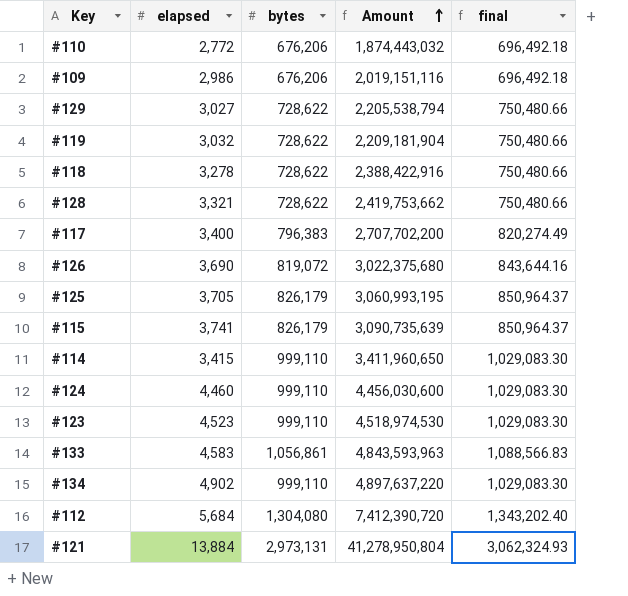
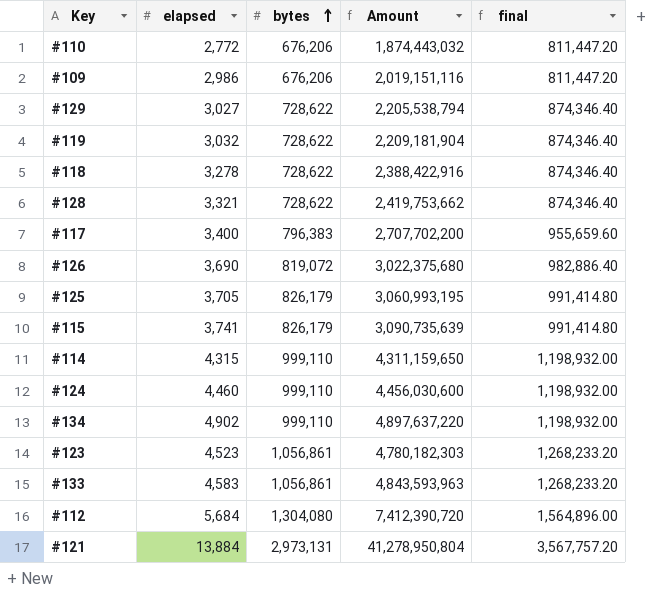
row order: Amount ascending -> bytes ascending
column final | formula: [bytes] * 1.03 -> [bytes] * 1.2
#114 | elapsed: 3,415 -> 4,315
#114 | Amount: 3,411,960,650 -> 4,311,159,650
#123 | bytes: 999,110 -> 1,056,861
#123 | Amount: 4,518,974,530 -> 4,780,182,303

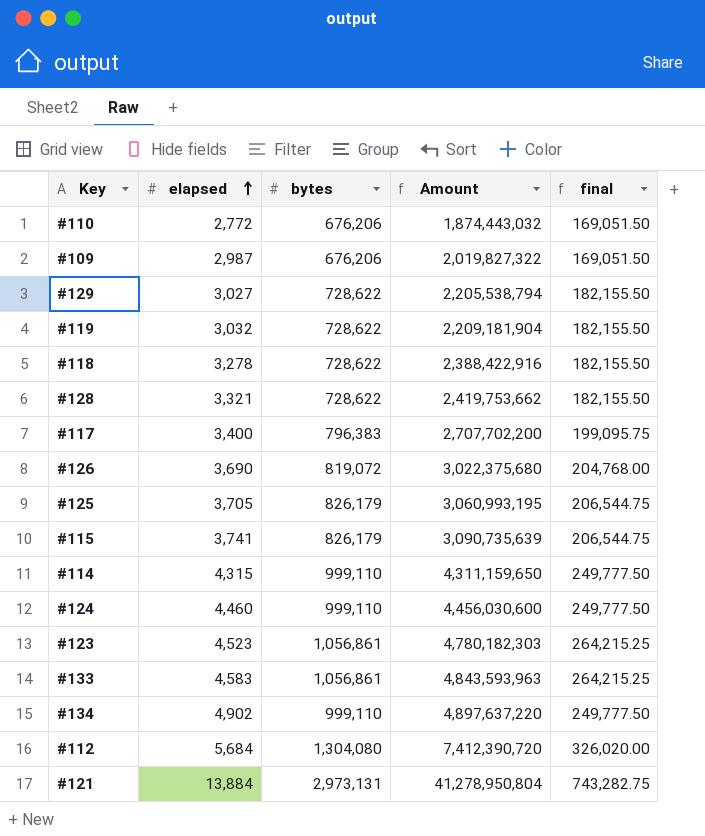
row order: bytes ascending -> elapsed ascending
column final | formula: [bytes] * 1.2 -> [bytes] * 0.25
#109 | elapsed: 2,986 -> 2,987
#109 | Amount: 2,019,151,116 -> 2,019,827,322

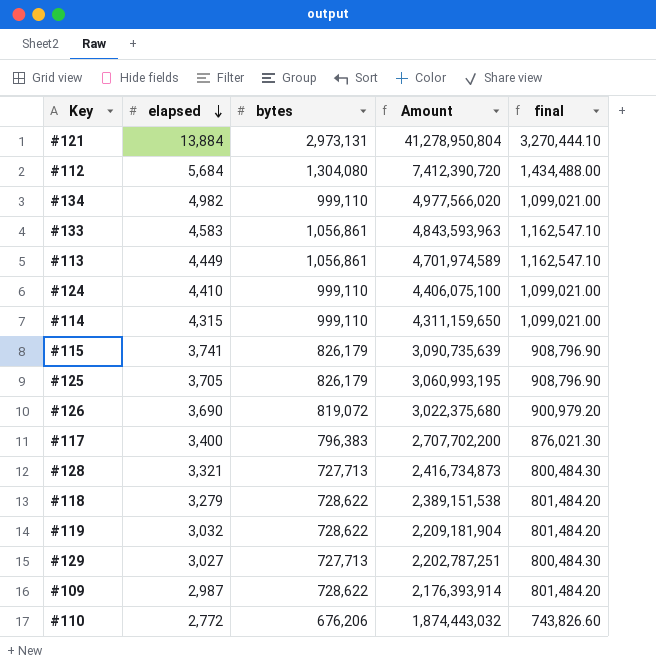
row order: elapsed ascending -> elapsed descending
column final | formula: [bytes] * 0.25 -> [bytes] * 1.1
row #123: 4,523 | 1,056,861 | 4,780,182,303 | 264,215.25 -> none
#134 | elapsed: 4,902 -> 4,982
#134 | Amount: 4,897,637,220 -> 4,977,566,020
row #113: none -> 4,449 | 1,056,861 | 4,701,974,589 | 1,162,547.10
#124 | elapsed: 4,460 -> 4,410
#124 | Amount: 4,456,030,600 -> 4,406,075,100
#128 | bytes: 728,622 -> 727,713
#128 | Amount: 2,419,753,662 -> 2,416,734,873
#118 | elapsed: 3,278 -> 3,279
#118 | Amount: 2,388,422,916 -> 2,389,151,538
#129 | bytes: 728,622 -> 727,713
#129 | Amount: 2,205,538,794 -> 2,202,787,251
#109 | bytes: 676,206 -> 728,622
#109 | Amount: 2,019,827,322 -> 2,176,393,914

